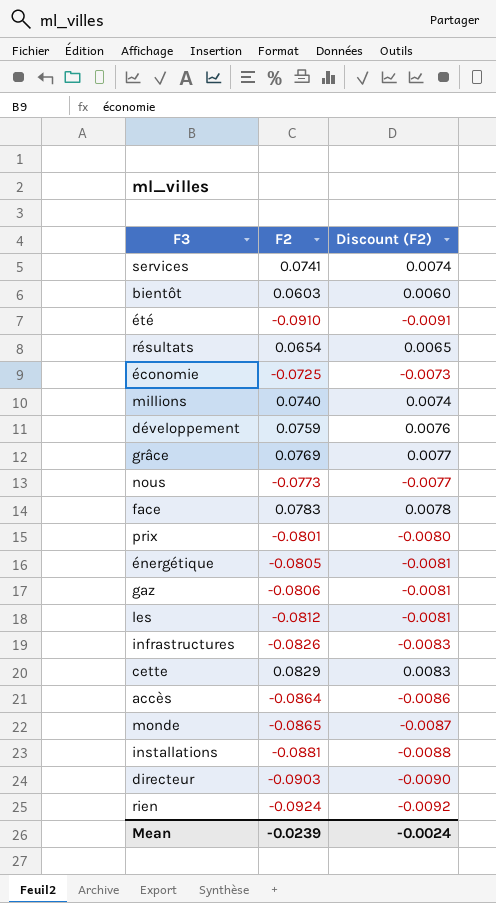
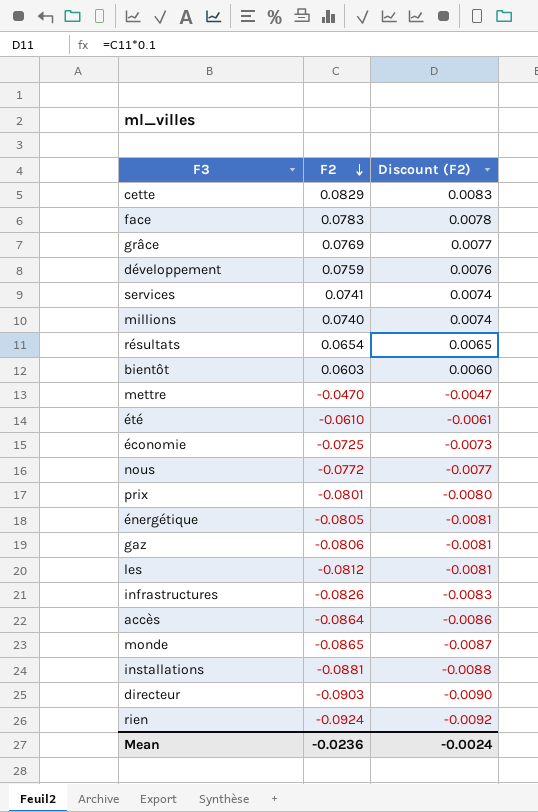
row order: none -> F2 descending
row mettre: none -> -0.0470 | -0.0047
été | F2: -0.0910 -> -0.0610
été | Discount (F2): -0.0091 -> -0.0061
nous | F2: -0.0773 -> -0.0772
Mean | F2: -0.0239 -> -0.0236

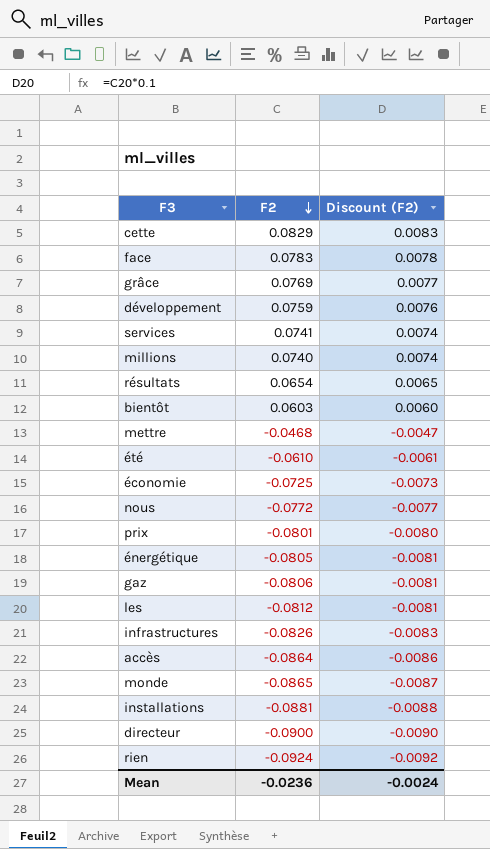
mettre | F2: -0.0470 -> -0.0468
directeur | F2: -0.0903 -> -0.0900

